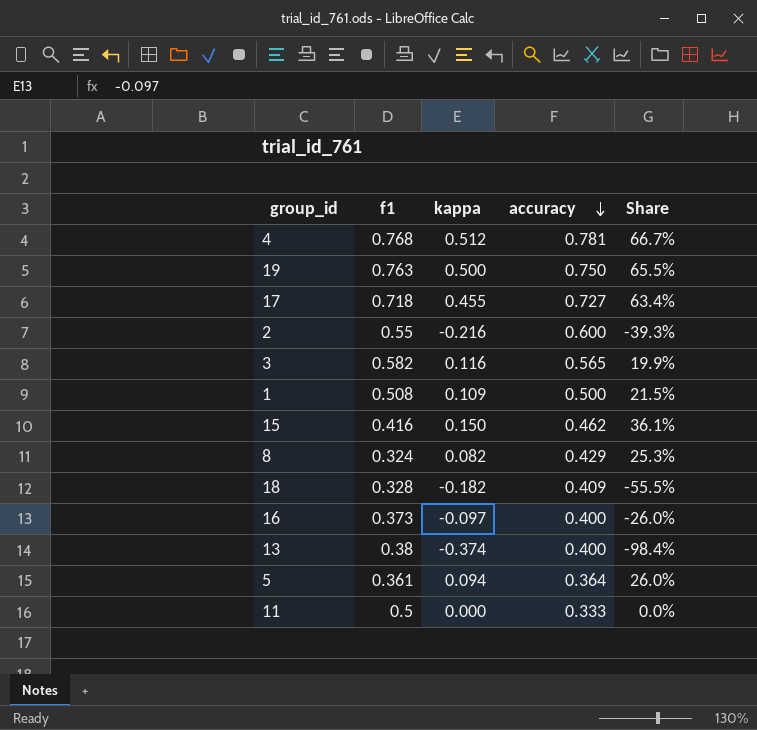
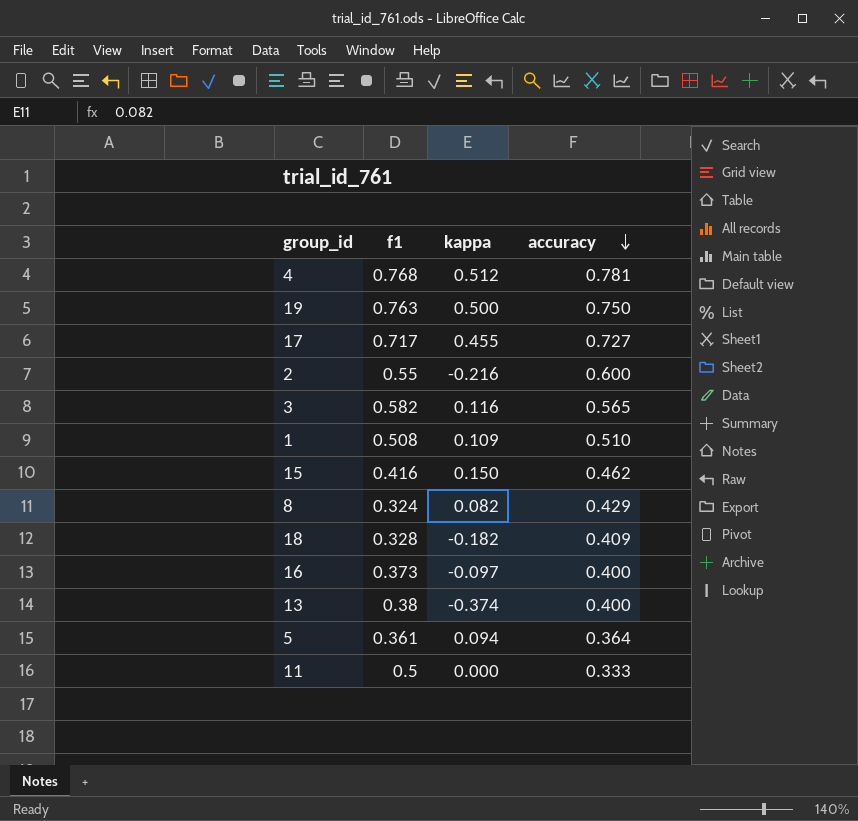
column Share | formula: [kappa] / [f1] -> none
17 | f1: 0.718 -> 0.717
1 | accuracy: 0.500 -> 0.510

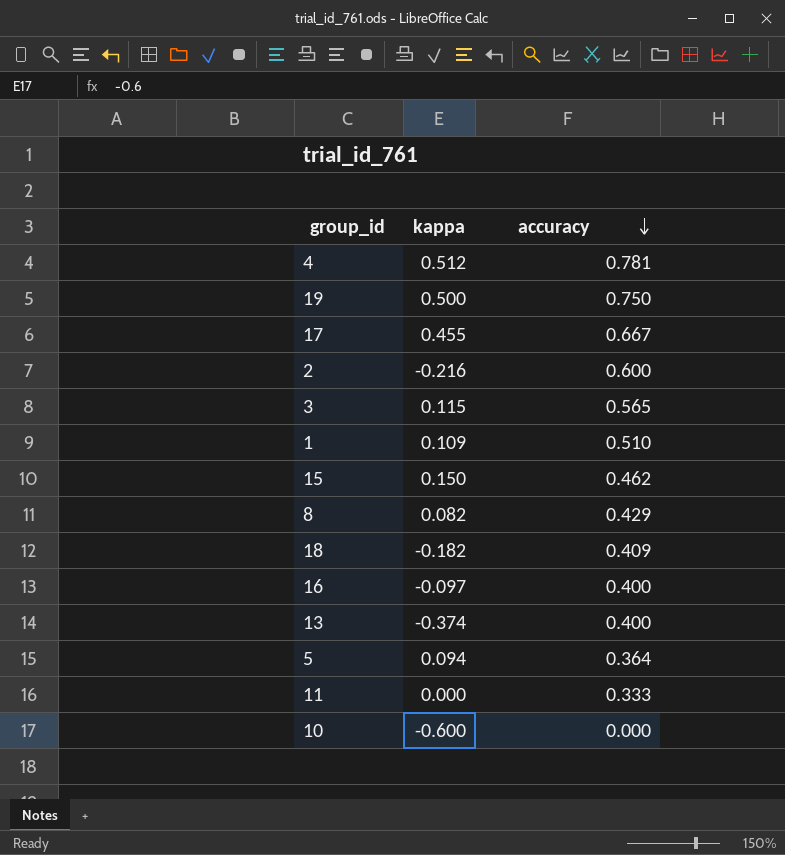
column f1 | position: 2 -> none
17 | accuracy: 0.727 -> 0.667
3 | kappa: 0.116 -> 0.115
row 10: none -> -0.600 | 0.000

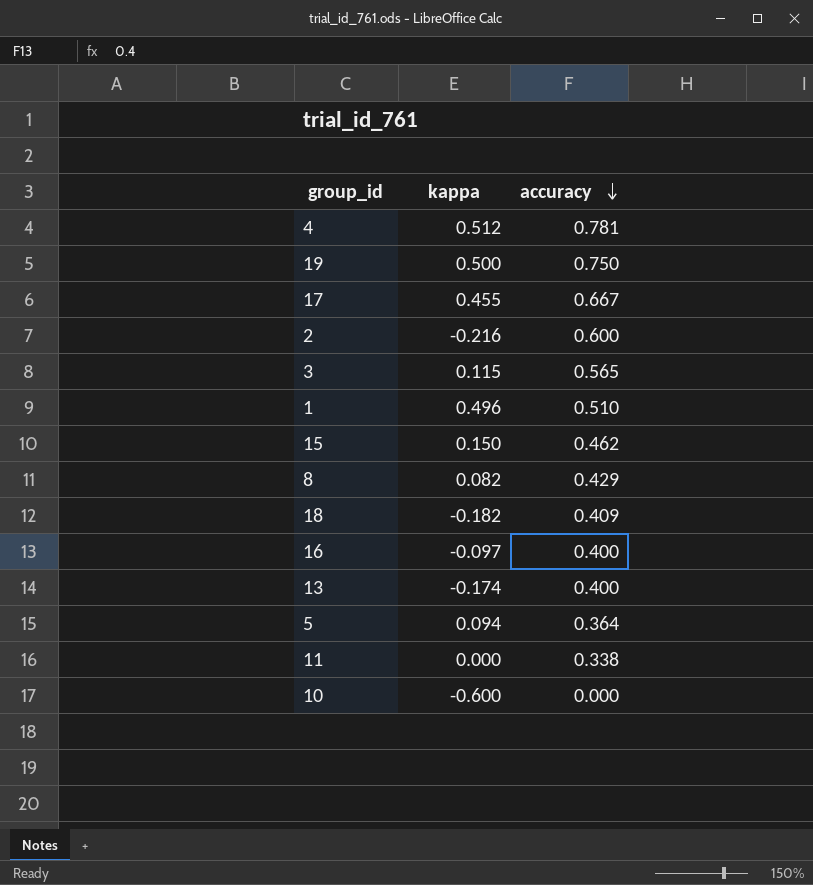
1 | kappa: 0.109 -> 0.496
13 | kappa: -0.374 -> -0.174
11 | accuracy: 0.333 -> 0.338

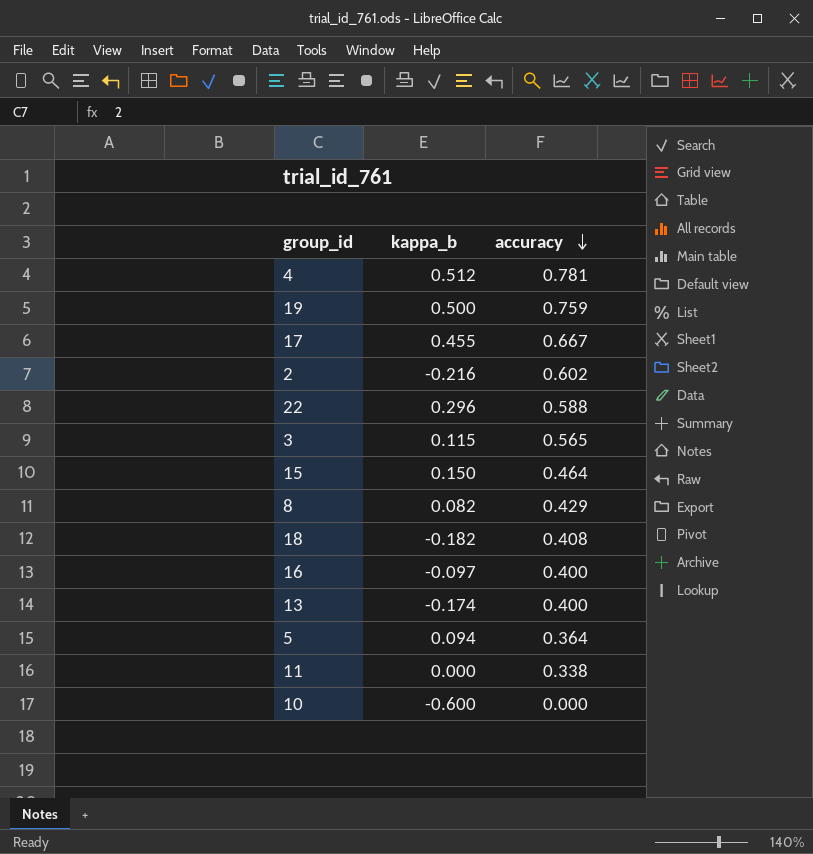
column name: kappa -> kappa_b
row 1: 0.496 | 0.510 -> none
19 | accuracy: 0.750 -> 0.759
2 | accuracy: 0.600 -> 0.602
row 22: none -> 0.296 | 0.588
15 | accuracy: 0.462 -> 0.464
18 | accuracy: 0.409 -> 0.408

